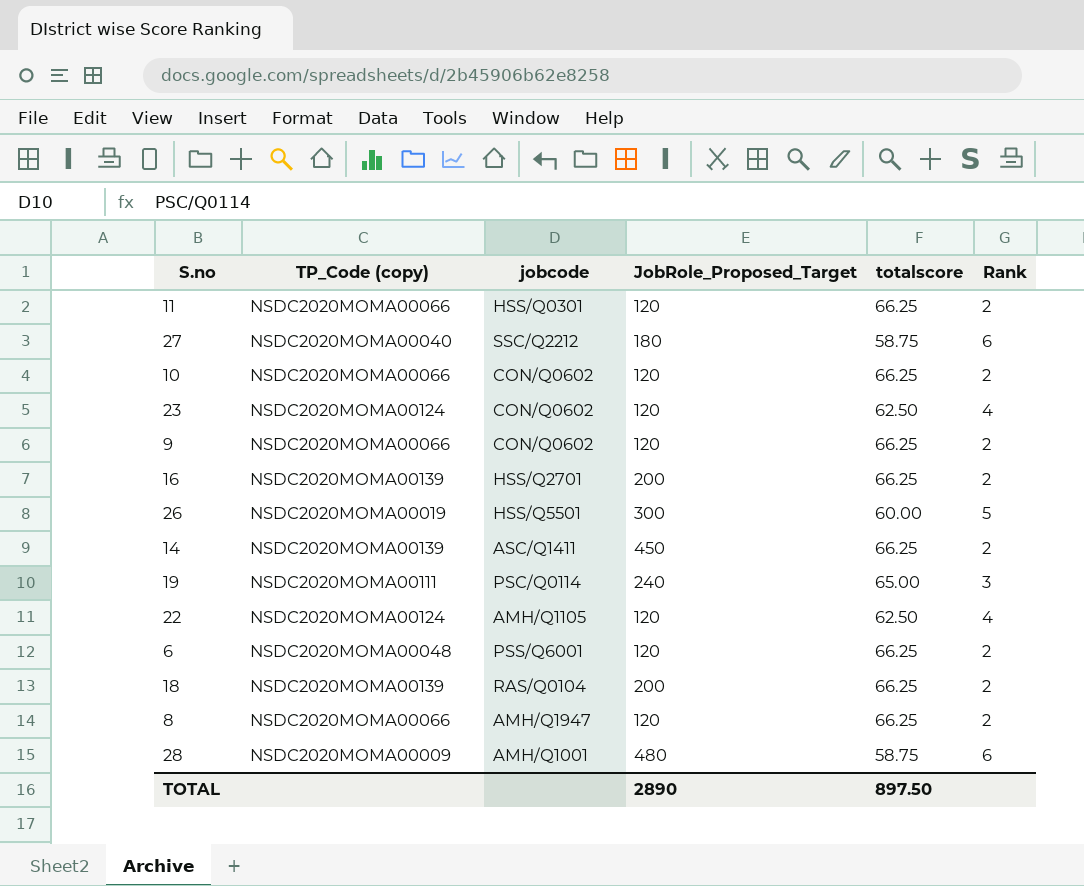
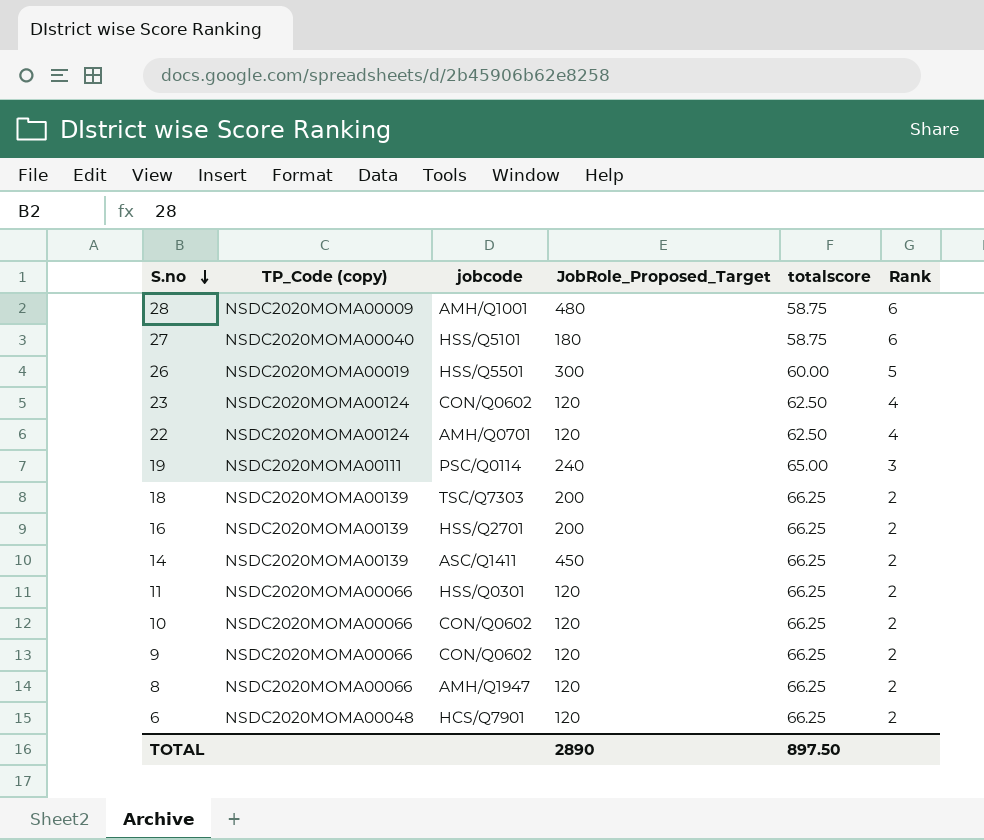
row order: none -> S.no descending
27 | jobcode: SSC/Q2212 -> HSS/Q5101
22 | jobcode: AMH/Q1105 -> AMH/Q0701
18 | jobcode: RAS/Q0104 -> TSC/Q7303
6 | jobcode: PSS/Q6001 -> HCS/Q7901

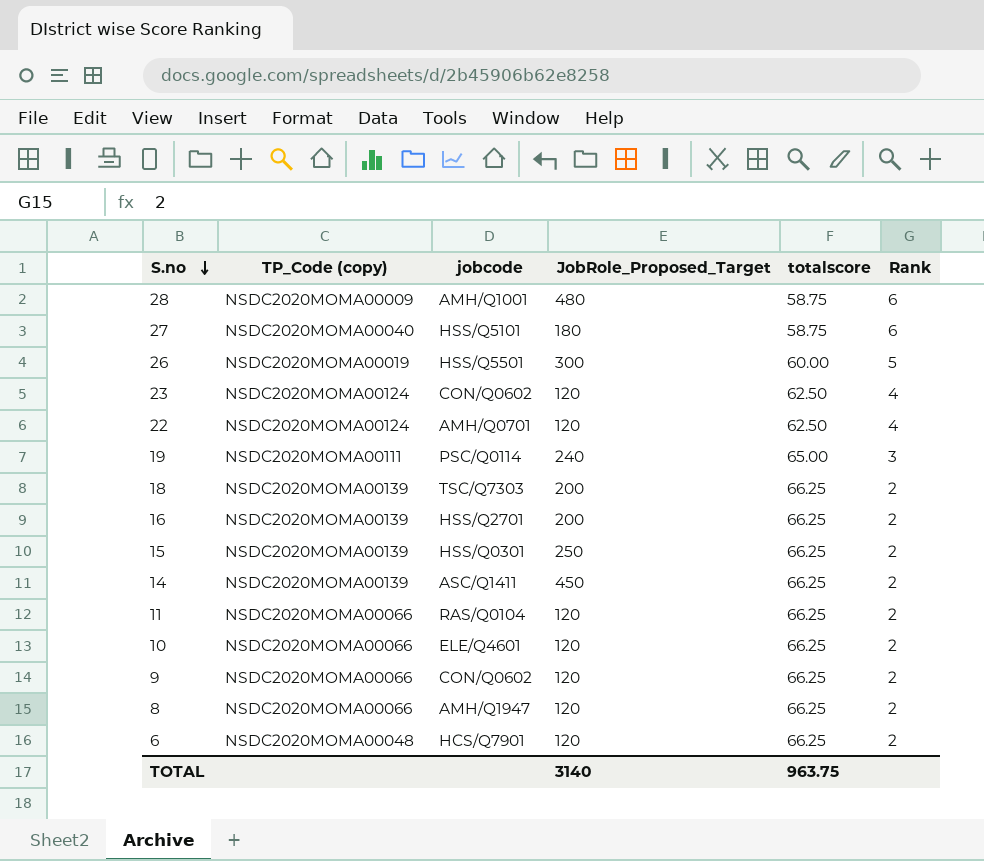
row 15: none -> NSDC2020MOMA00139 | HSS/Q0301 | 250 | 66.25 | 2
11 | jobcode: HSS/Q0301 -> RAS/Q0104
10 | jobcode: CON/Q0602 -> ELE/Q4601
TOTAL | JobRole_Proposed_Target: 2890 -> 3140
TOTAL | totalscore: 897.50 -> 963.75

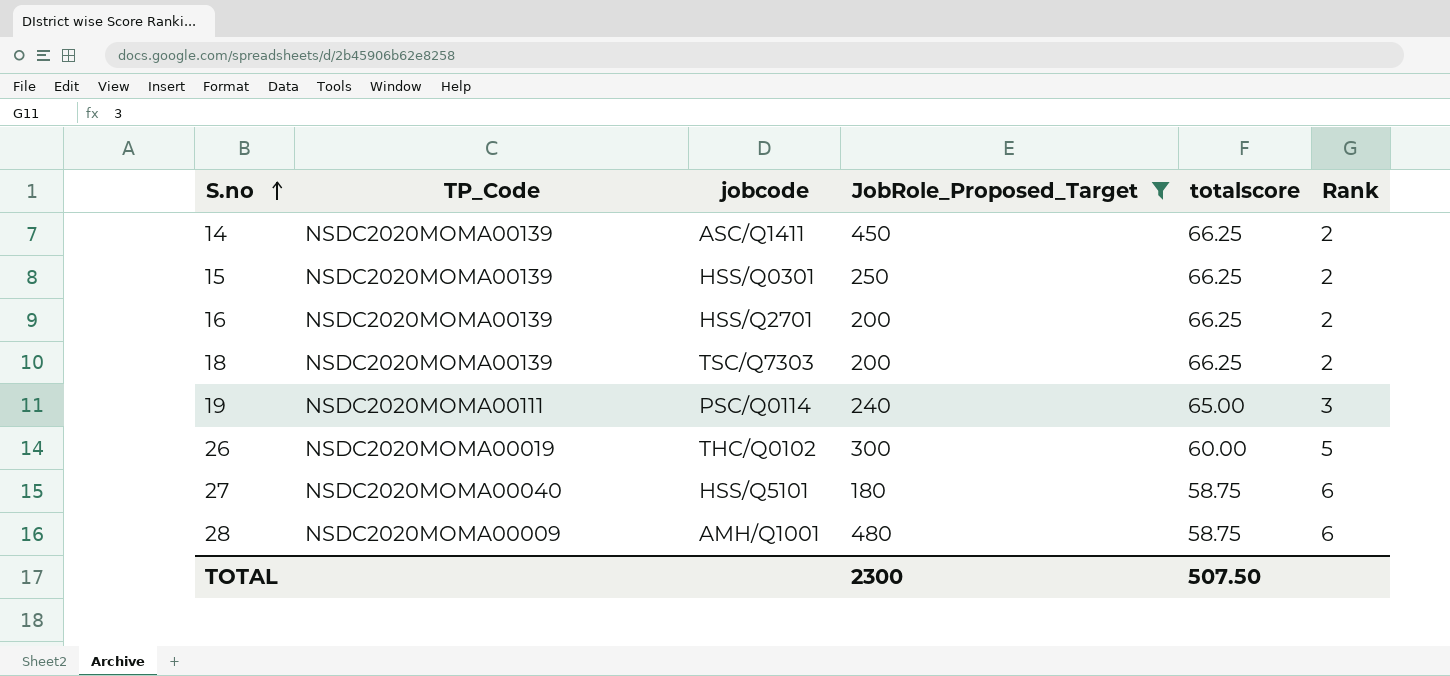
filter: none -> JobRole_Proposed_Target != 120
row order: S.no descending -> S.no ascending
column name: TP_Code (copy) -> TP_Code
26 | jobcode: HSS/Q5501 -> THC/Q0102
TOTAL | JobRole_Proposed_Target: 3140 -> 2300
TOTAL | totalscore: 963.75 -> 507.50

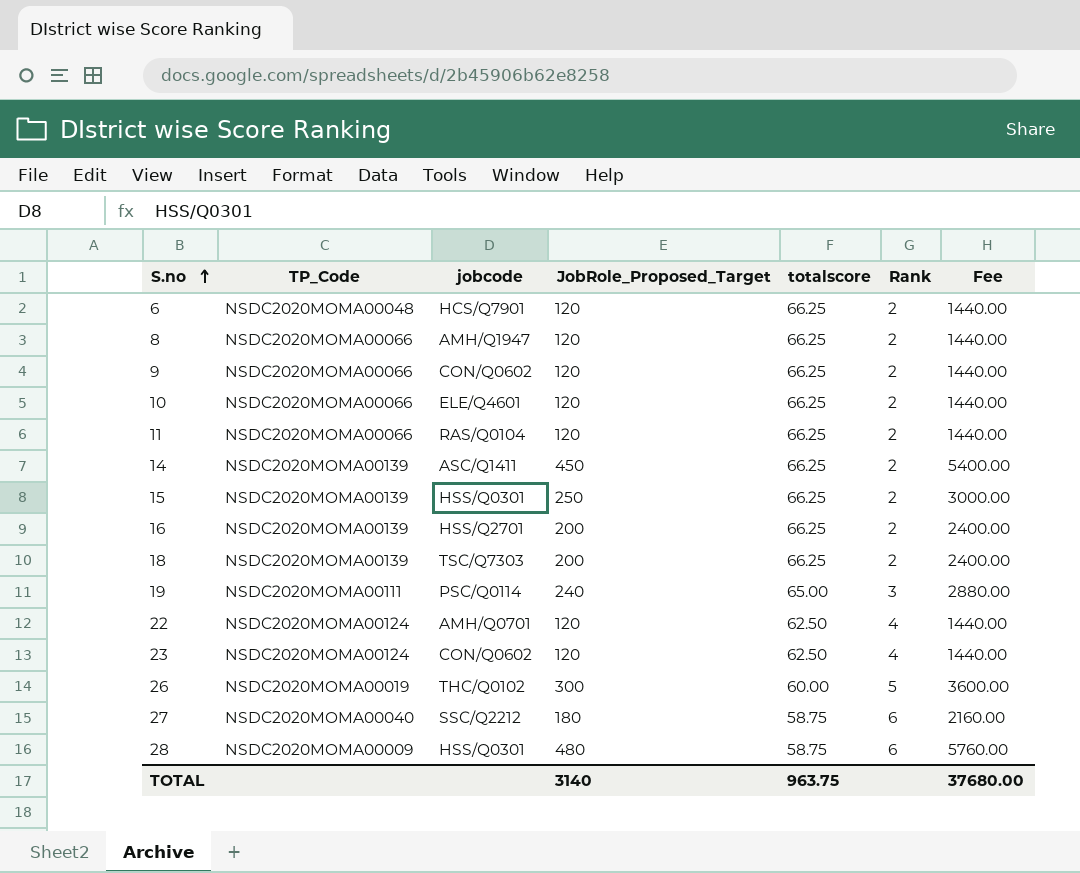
filter: JobRole_Proposed_Target != 120 -> none
column Fee | formula: none -> [JobRole_Proposed_Target] * 12
27 | jobcode: HSS/Q5101 -> SSC/Q2212
28 | jobcode: AMH/Q1001 -> HSS/Q0301
TOTAL | JobRole_Proposed_Target: 2300 -> 3140
TOTAL | totalscore: 507.50 -> 963.75

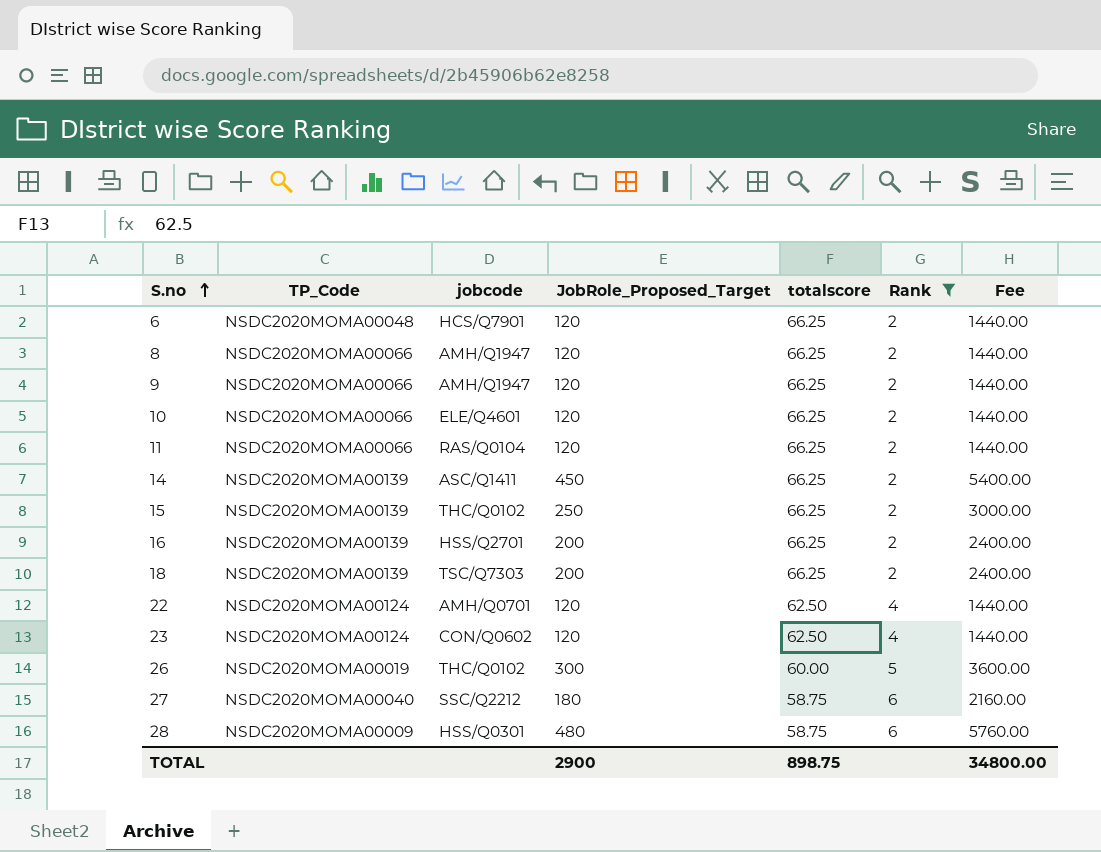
filter: none -> Rank != 3
9 | jobcode: CON/Q0602 -> AMH/Q1947
15 | jobcode: HSS/Q0301 -> THC/Q0102
TOTAL | JobRole_Proposed_Target: 3140 -> 2900
TOTAL | totalscore: 963.75 -> 898.75
TOTAL | Fee: 37680.00 -> 34800.00

